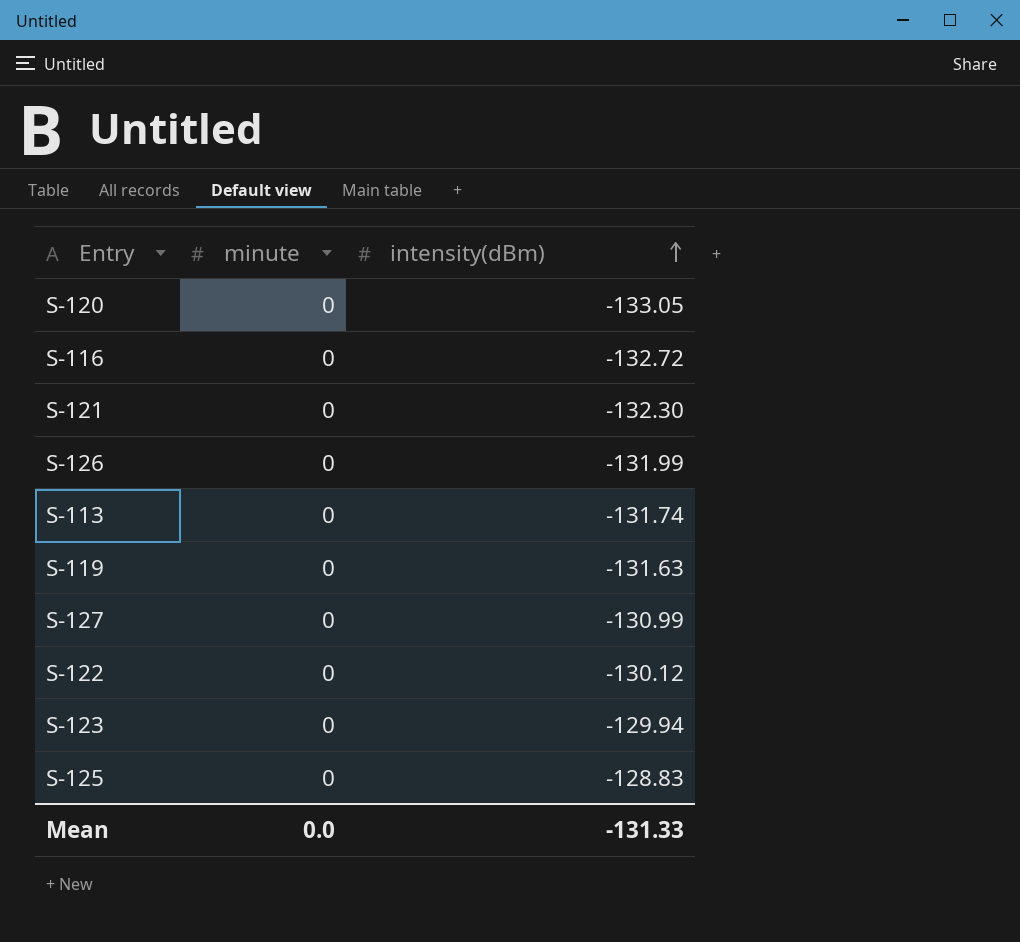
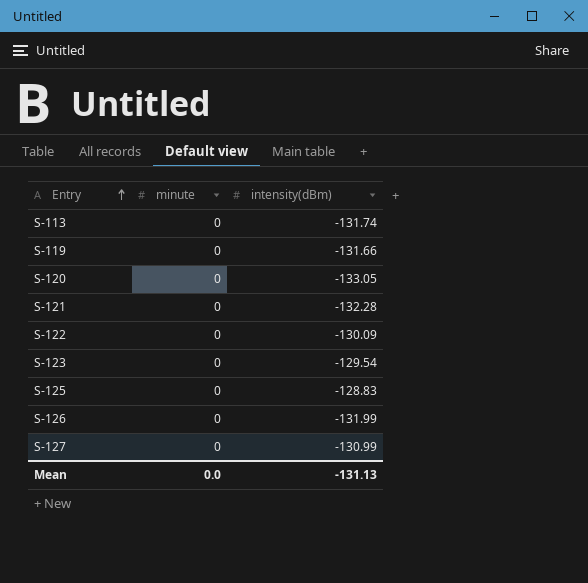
row order: intensity(dBm) ascending -> Entry ascending
row S-116: 0 | -132.72 -> none
S-119 | intensity(dBm): -131.63 -> -131.66
S-121 | intensity(dBm): -132.30 -> -132.28
S-122 | intensity(dBm): -130.12 -> -130.09
S-123 | intensity(dBm): -129.94 -> -129.54
Mean | intensity(dBm): -131.33 -> -131.13

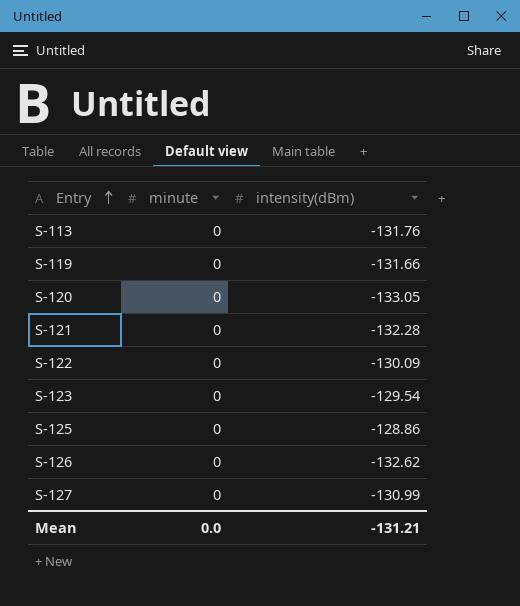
S-113 | intensity(dBm): -131.74 -> -131.76
S-125 | intensity(dBm): -128.83 -> -128.86
S-126 | intensity(dBm): -131.99 -> -132.62
Mean | intensity(dBm): -131.13 -> -131.21

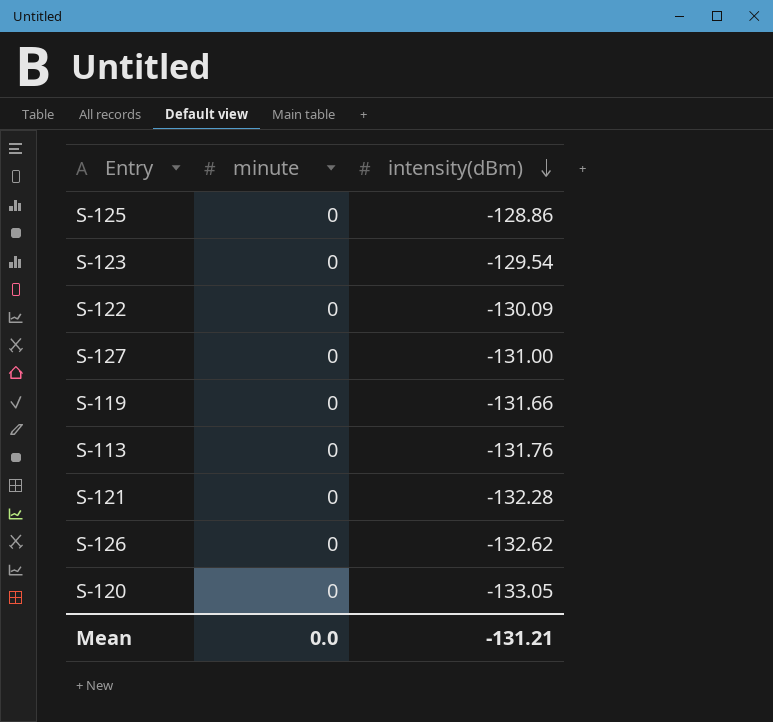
row order: Entry ascending -> intensity(dBm) descending
S-127 | intensity(dBm): -130.99 -> -131.00

